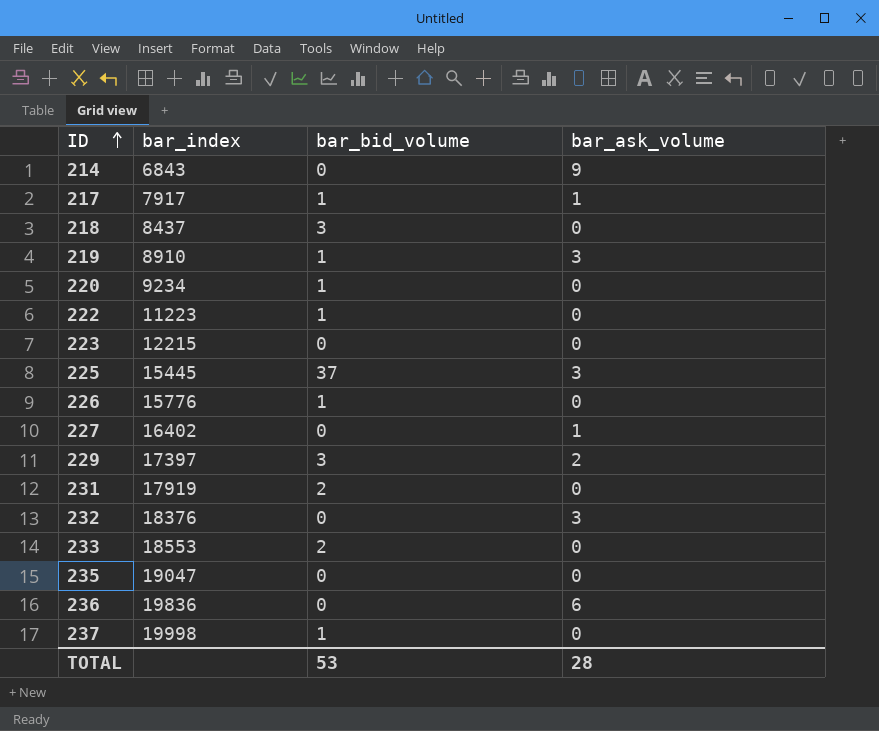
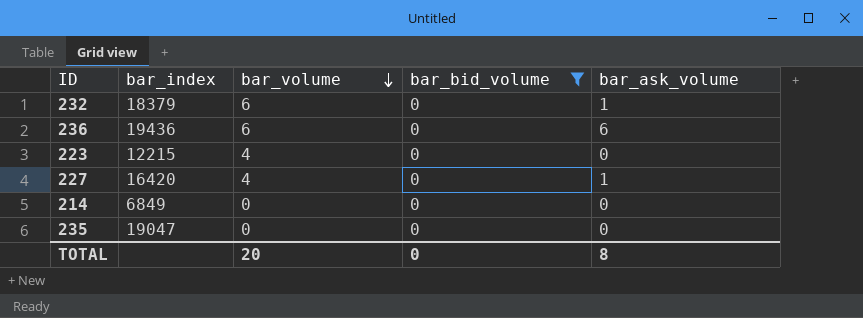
filter: none -> bar_bid_volume = 0
row order: ID ascending -> bar_volume descending
column bar_volume | position: none -> 3
232 | bar_index: 18376 -> 18379
232 | bar_ask_volume: 3 -> 1
236 | bar_index: 19836 -> 19436
227 | bar_index: 16402 -> 16420
214 | bar_index: 6843 -> 6849
214 | bar_ask_volume: 9 -> 0
TOTAL | bar_bid_volume: 53 -> 0
TOTAL | bar_ask_volume: 28 -> 8

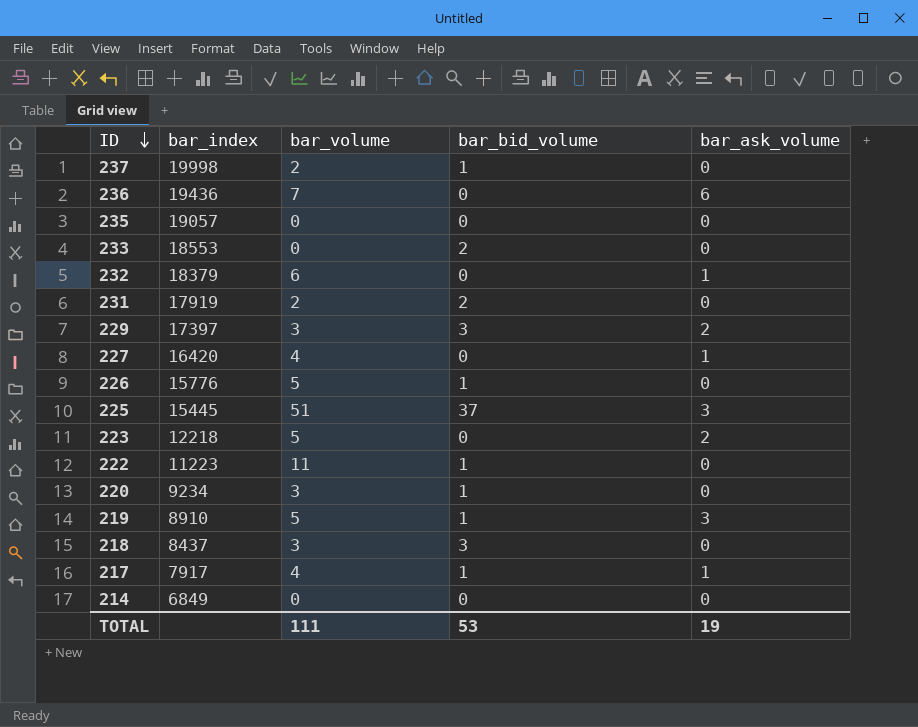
filter: bar_bid_volume = 0 -> none
row order: bar_volume descending -> ID descending
236 | bar_volume: 6 -> 7
235 | bar_index: 19047 -> 19057
223 | bar_index: 12215 -> 12218
223 | bar_volume: 4 -> 5
223 | bar_ask_volume: 0 -> 2
TOTAL | bar_volume: 20 -> 111
TOTAL | bar_bid_volume: 0 -> 53
TOTAL | bar_ask_volume: 8 -> 19

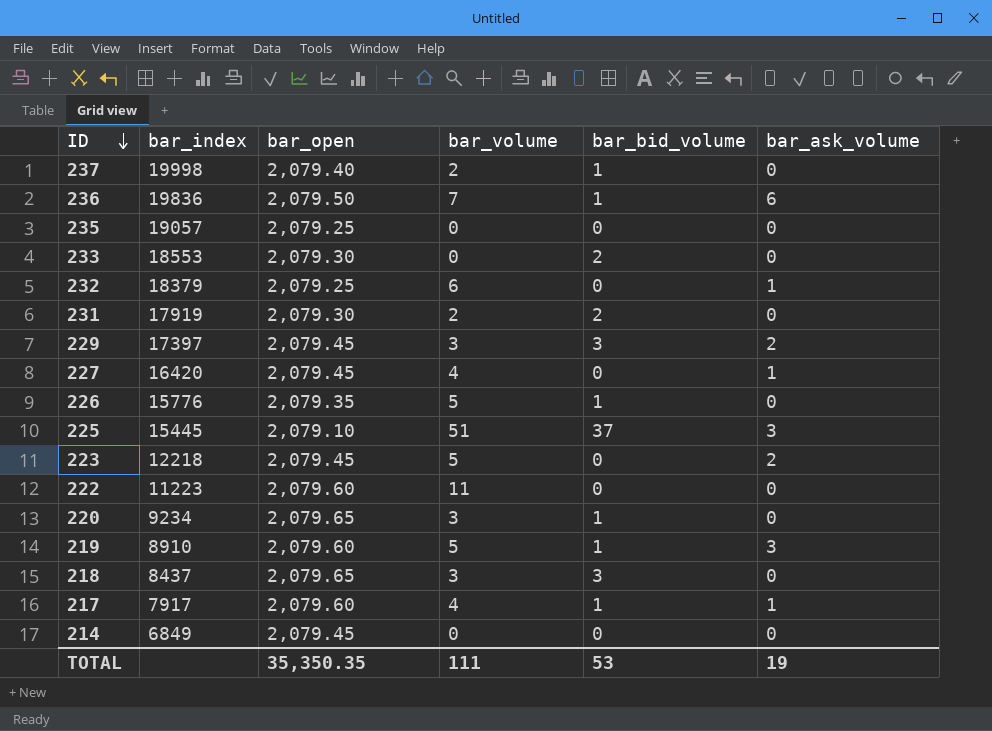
column bar_open | position: none -> 3
236 | bar_index: 19436 -> 19836
236 | bar_bid_volume: 0 -> 1
222 | bar_bid_volume: 1 -> 0

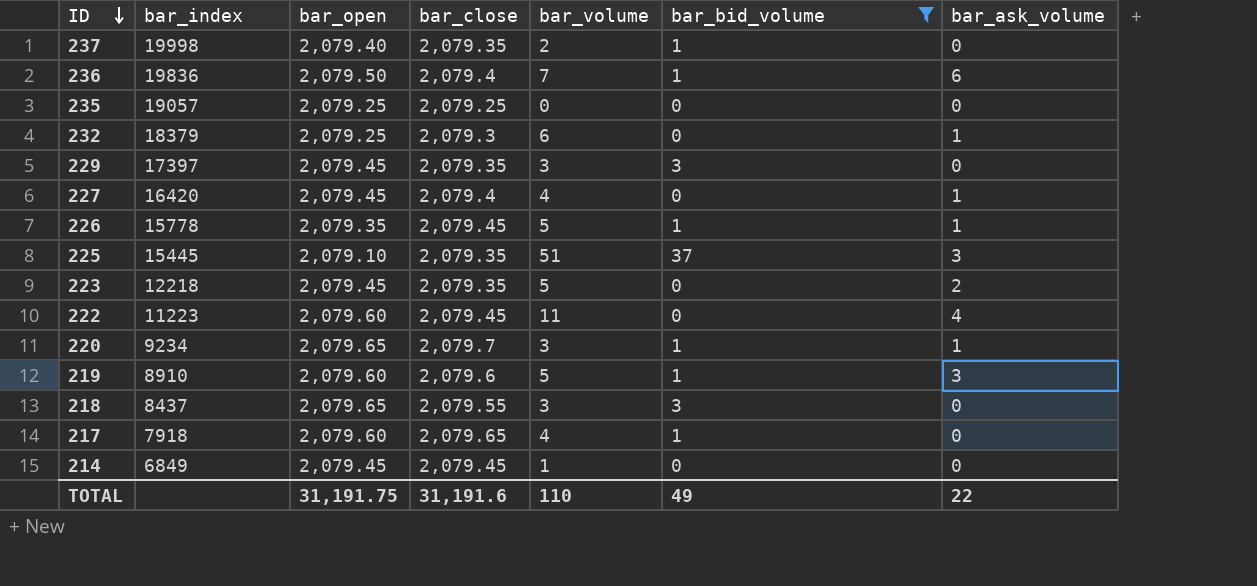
filter: none -> bar_bid_volume != 2
column bar_close | position: none -> 4
229 | bar_ask_volume: 2 -> 0
226 | bar_index: 15776 -> 15778
226 | bar_ask_volume: 0 -> 1
222 | bar_ask_volume: 0 -> 4
220 | bar_ask_volume: 0 -> 1
217 | bar_index: 7917 -> 7918
217 | bar_ask_volume: 1 -> 0
214 | bar_volume: 0 -> 1
TOTAL | bar_open: 35,350.35 -> 31,191.75
TOTAL | bar_volume: 111 -> 110
TOTAL | bar_bid_volume: 53 -> 49
TOTAL | bar_ask_volume: 19 -> 22

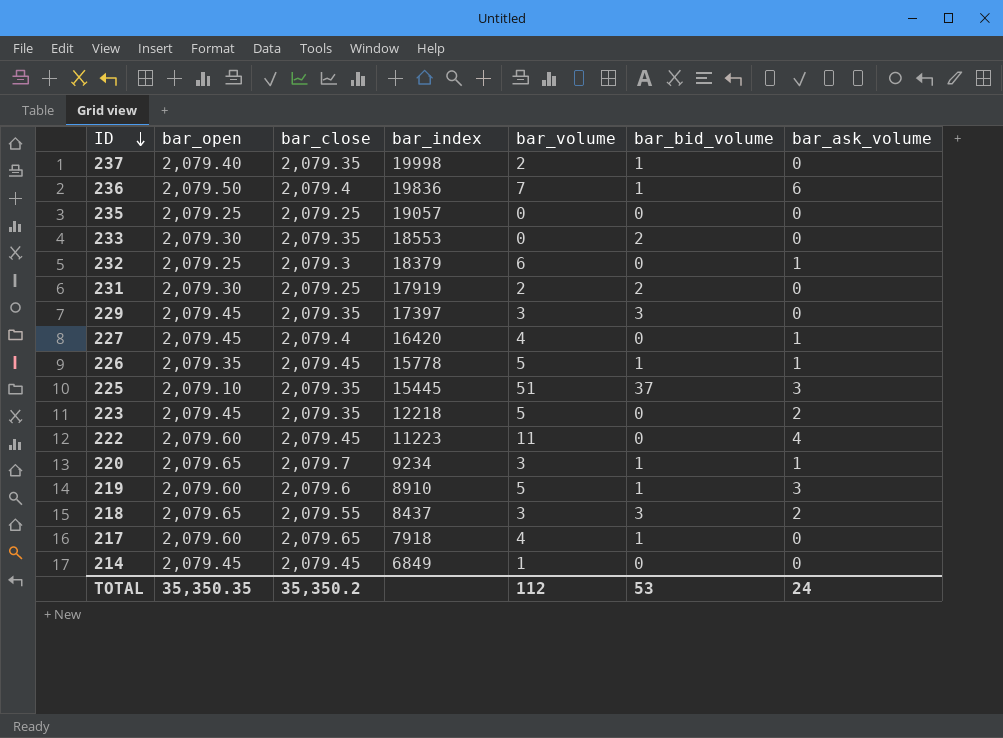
filter: bar_bid_volume != 2 -> none
column bar_index | position: 2 -> 4
218 | bar_ask_volume: 0 -> 2
TOTAL | bar_open: 31,191.75 -> 35,350.35
TOTAL | bar_close: 31,191.6 -> 35,350.2
TOTAL | bar_volume: 110 -> 112
TOTAL | bar_bid_volume: 49 -> 53
TOTAL | bar_ask_volume: 22 -> 24

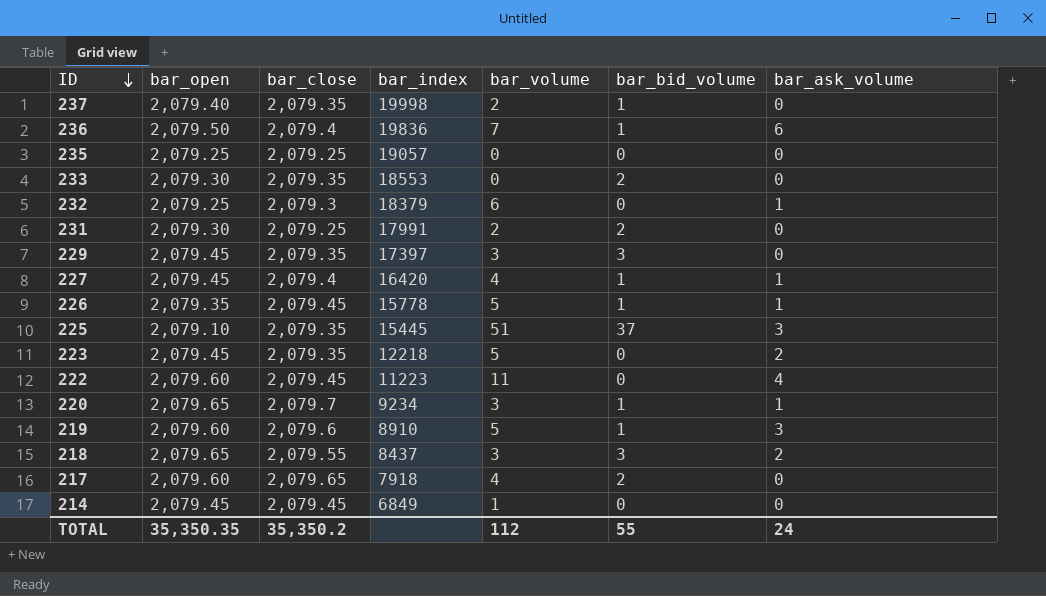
231 | bar_index: 17919 -> 17991
227 | bar_bid_volume: 0 -> 1
217 | bar_bid_volume: 1 -> 2
TOTAL | bar_bid_volume: 53 -> 55

